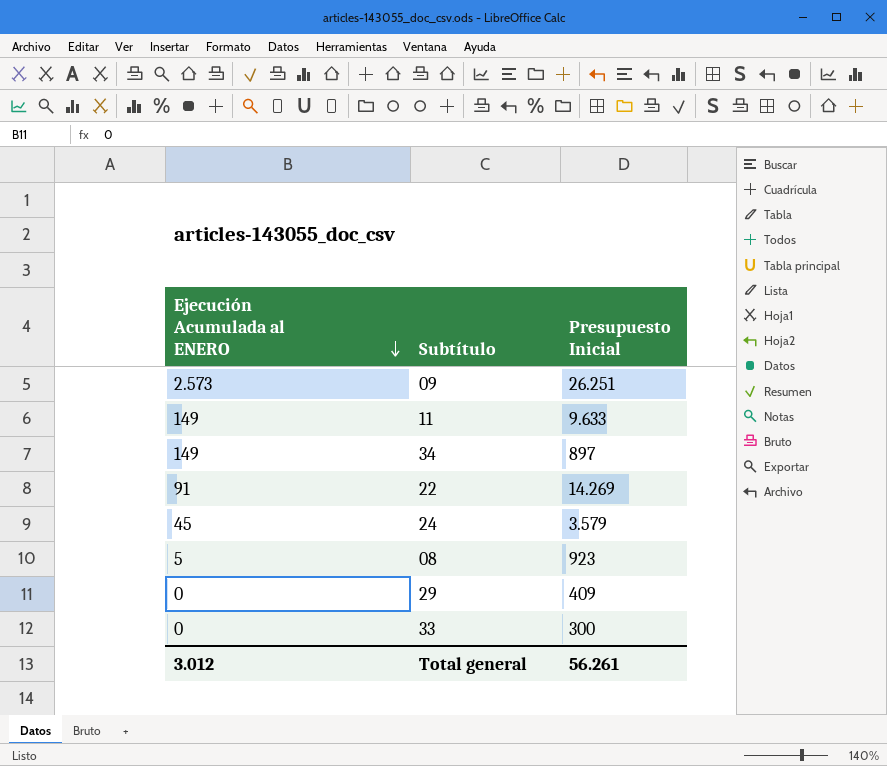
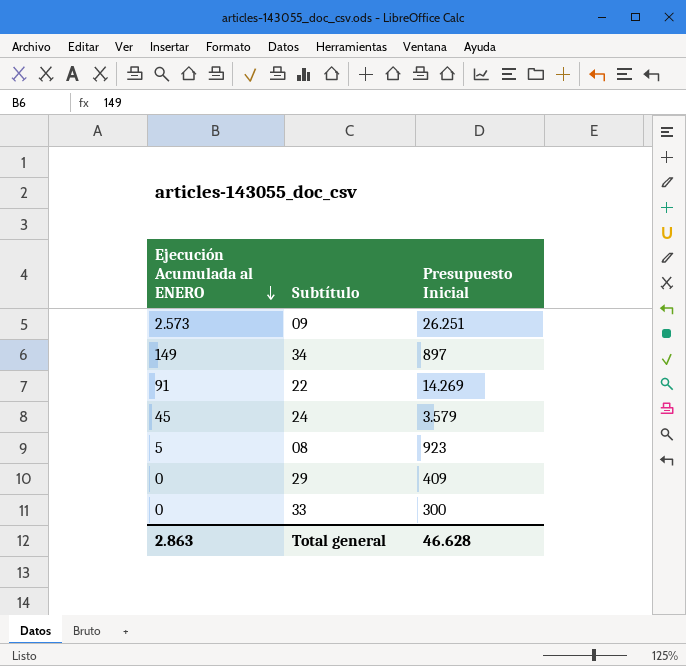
row 11: 149 | 9.633 -> none
Total general | Ejecución Acumulada al ENERO: 3.012 -> 2.863
Total general | Presupuesto Inicial: 56.261 -> 46.628

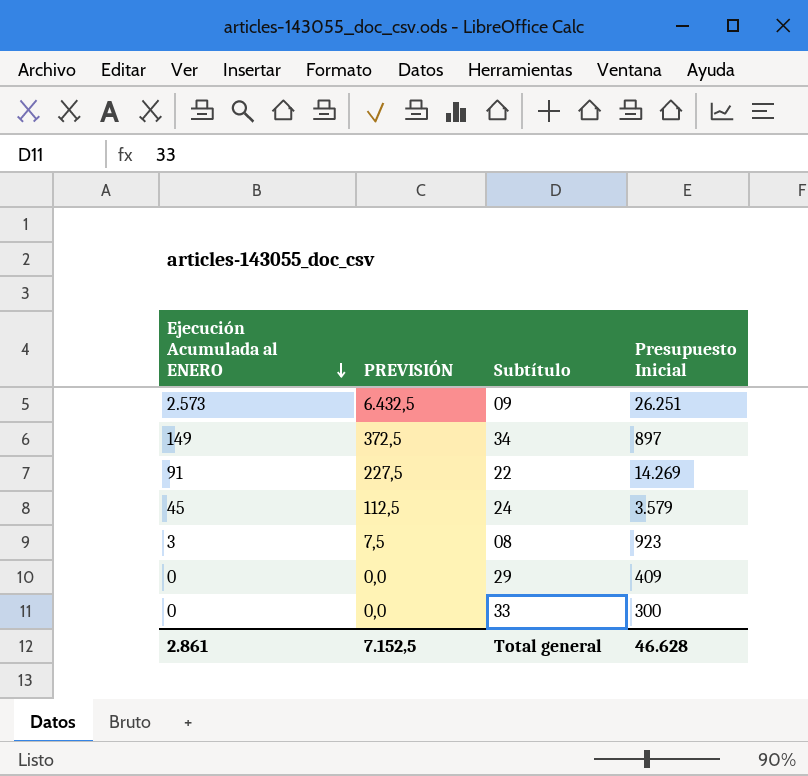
column PREVISIÓN | formula: none -> [Ejecución Acumulada al ENERO] * 2,5
08 | Ejecución Acumulada al ENERO: 5 -> 3
Total general | Ejecución Acumulada al ENERO: 2.863 -> 2.861

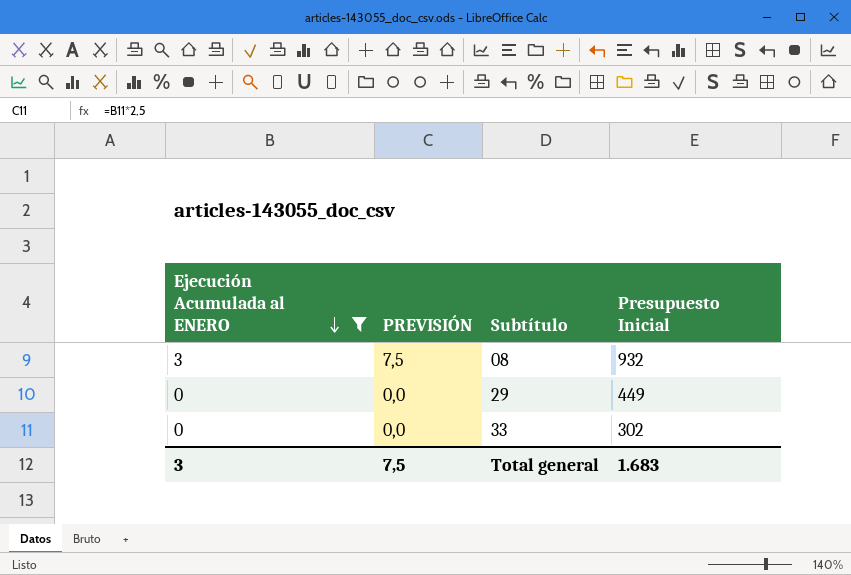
filter: none -> Ejecución Acumulada al ENERO <= 3
08 | Presupuesto Inicial: 923 -> 932
29 | Presupuesto Inicial: 409 -> 449
33 | Presupuesto Inicial: 300 -> 302
Total general | Ejecución Acumulada al ENERO: 2.861 -> 3
Total general | PREVISIÓN: 7.152,5 -> 7,5
Total general | Presupuesto Inicial: 46.628 -> 1.683

